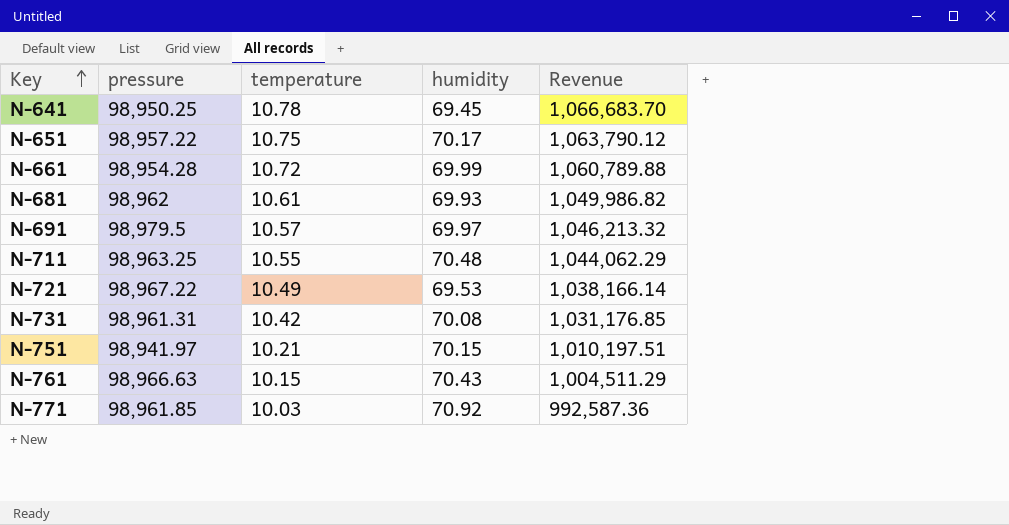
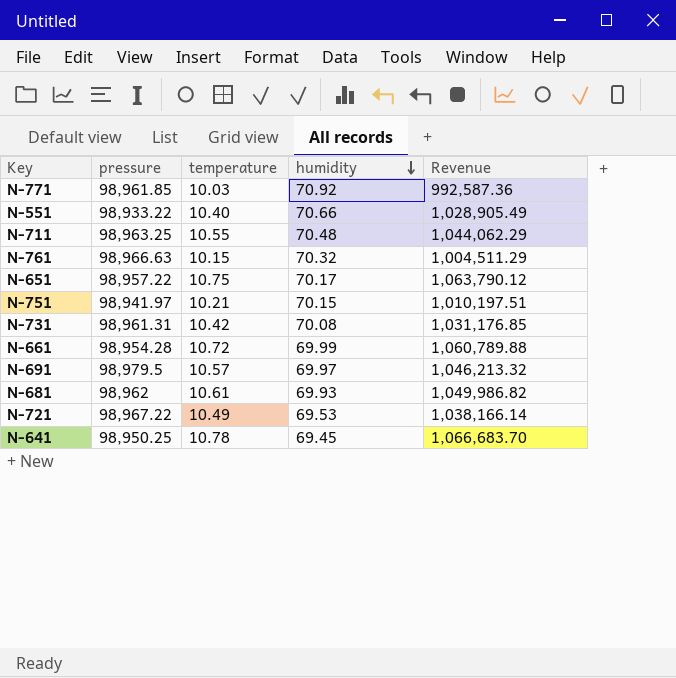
row order: Key ascending -> humidity descending
row N-551: none -> 98,933.22 | 10.40 | 70.66 | 1,028,905.49
N-761 | humidity: 70.43 -> 70.32

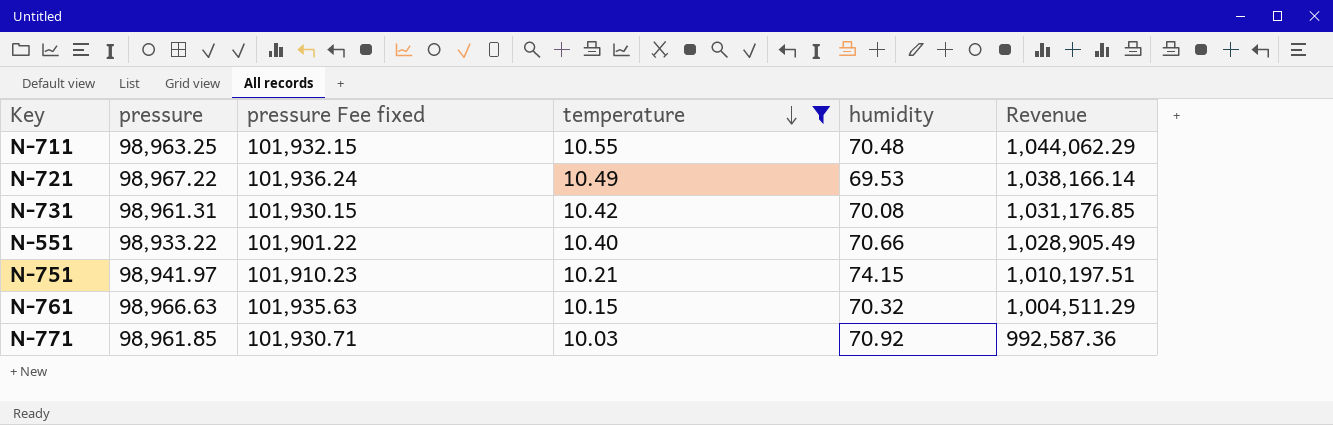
filter: none -> temperature <= 10.55
row order: humidity descending -> temperature descending
column pressure Fee fixed | formula: none -> [pressure] * 1.03
N-751 | humidity: 70.15 -> 74.15

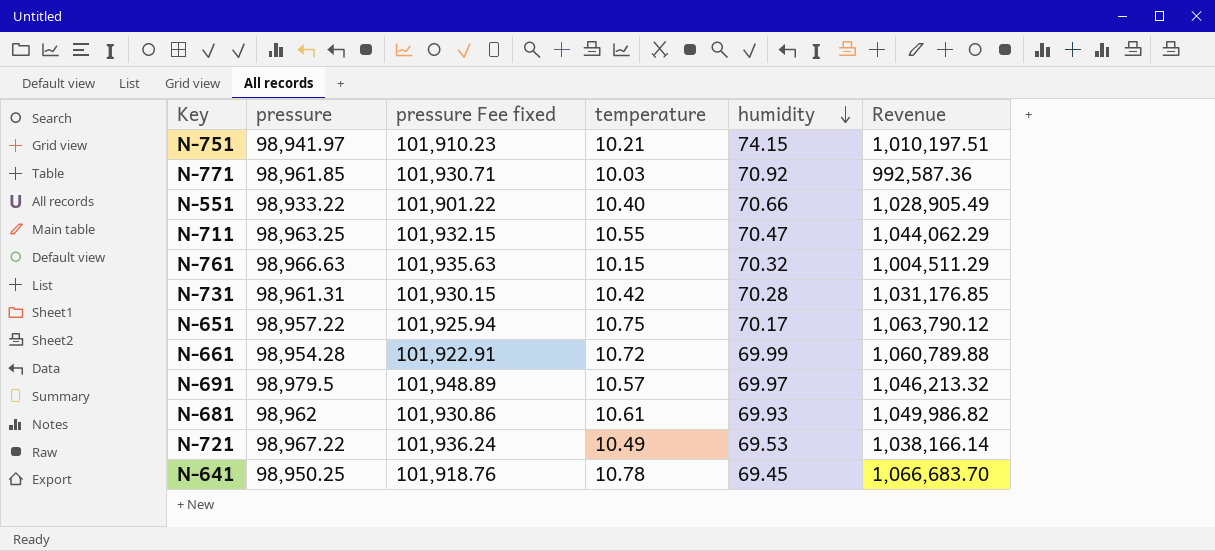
filter: temperature <= 10.55 -> none
row order: temperature descending -> humidity descending
N-711 | humidity: 70.48 -> 70.47
N-731 | humidity: 70.08 -> 70.28

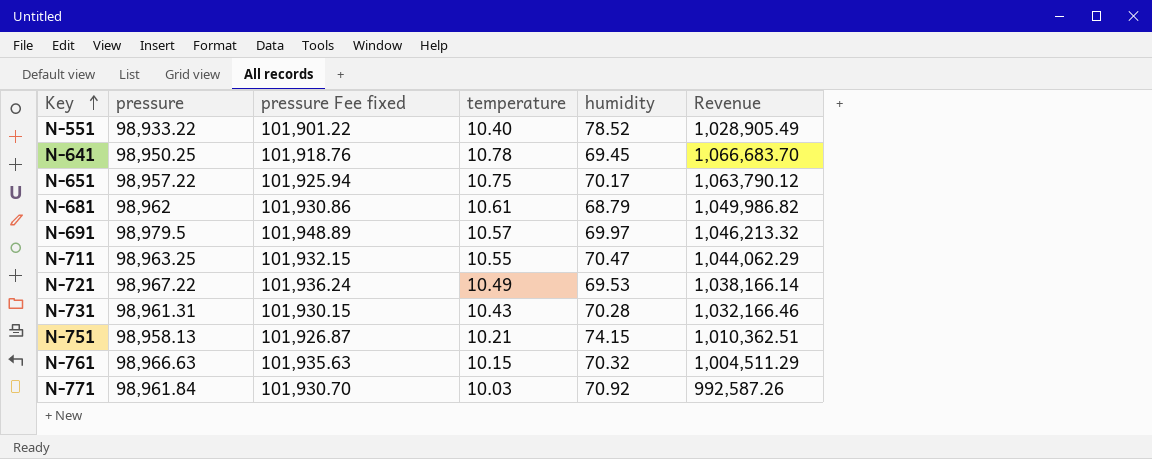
row order: humidity descending -> Key ascending
row N-661: 98,954.28 | 101,922.91 | 10.72 | 69.99 | 1,060,789.88 -> none
N-551 | humidity: 70.66 -> 78.52
N-681 | humidity: 69.93 -> 68.79
N-731 | temperature: 10.42 -> 10.43
N-731 | Revenue: 1,031,176.85 -> 1,032,166.46
N-751 | pressure: 98,941.97 -> 98,958.13
N-751 | pressure Fee fixed: 101,910.23 -> 101,926.87
N-751 | Revenue: 1,010,197.51 -> 1,010,362.51
N-771 | pressure: 98,961.85 -> 98,961.84
N-771 | pressure Fee fixed: 101,930.71 -> 101,930.70
N-771 | Revenue: 992,587.36 -> 992,587.26

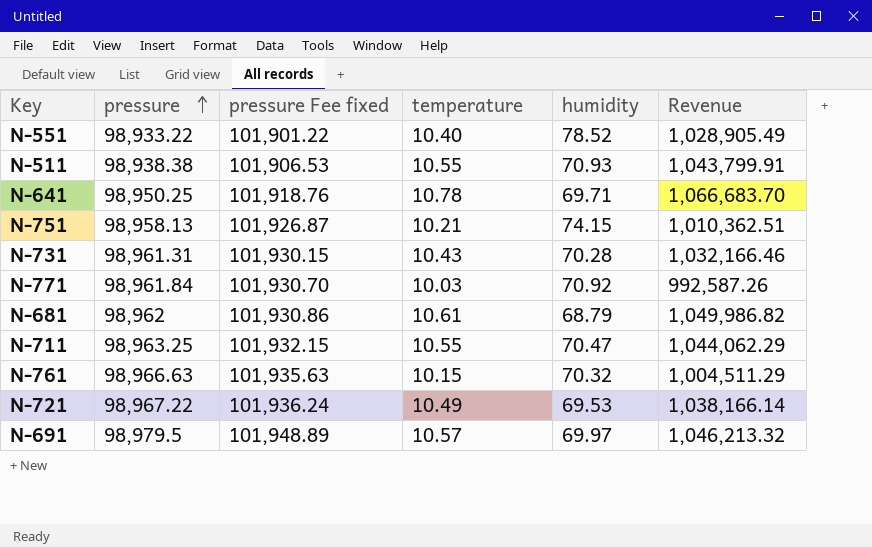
row order: Key ascending -> pressure ascending
row N-651: 98,957.22 | 101,925.94 | 10.75 | 70.17 | 1,063,790.12 -> none
row N-511: none -> 98,938.38 | 101,906.53 | 10.55 | 70.93 | 1,043,799.91
N-641 | humidity: 69.45 -> 69.71

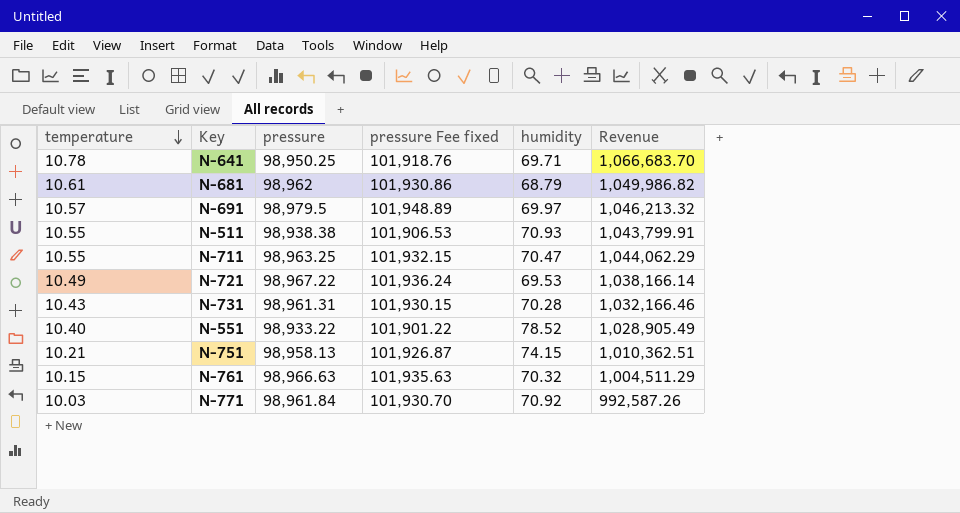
row order: pressure ascending -> temperature descending
column temperature | position: 4 -> 1

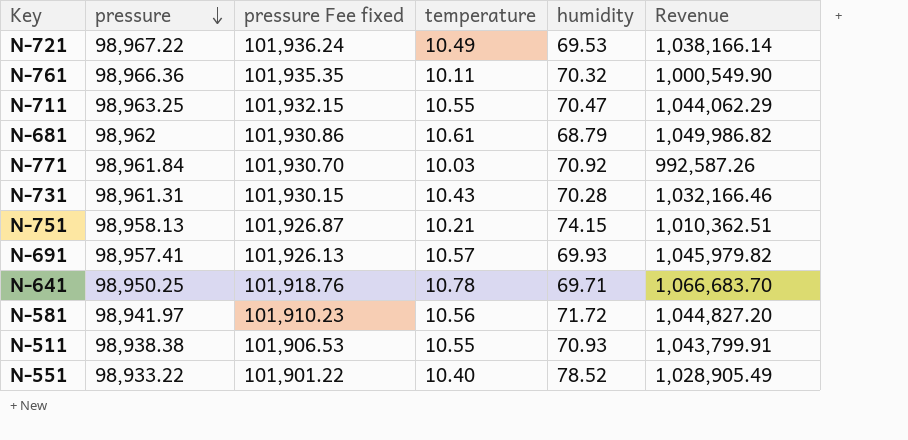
row order: temperature descending -> pressure descending
column temperature | position: 1 -> 4
N-761 | pressure: 98,966.63 -> 98,966.36
N-761 | pressure Fee fixed: 101,935.63 -> 101,935.35
N-761 | temperature: 10.15 -> 10.11
N-761 | Revenue: 1,004,511.29 -> 1,000,549.90
N-691 | pressure: 98,979.5 -> 98,957.41
N-691 | pressure Fee fixed: 101,948.89 -> 101,926.13
N-691 | humidity: 69.97 -> 69.93
N-691 | Revenue: 1,046,213.32 -> 1,045,979.82
row N-581: none -> 98,941.97 | 101,910.23 | 10.56 | 71.72 | 1,044,827.20

